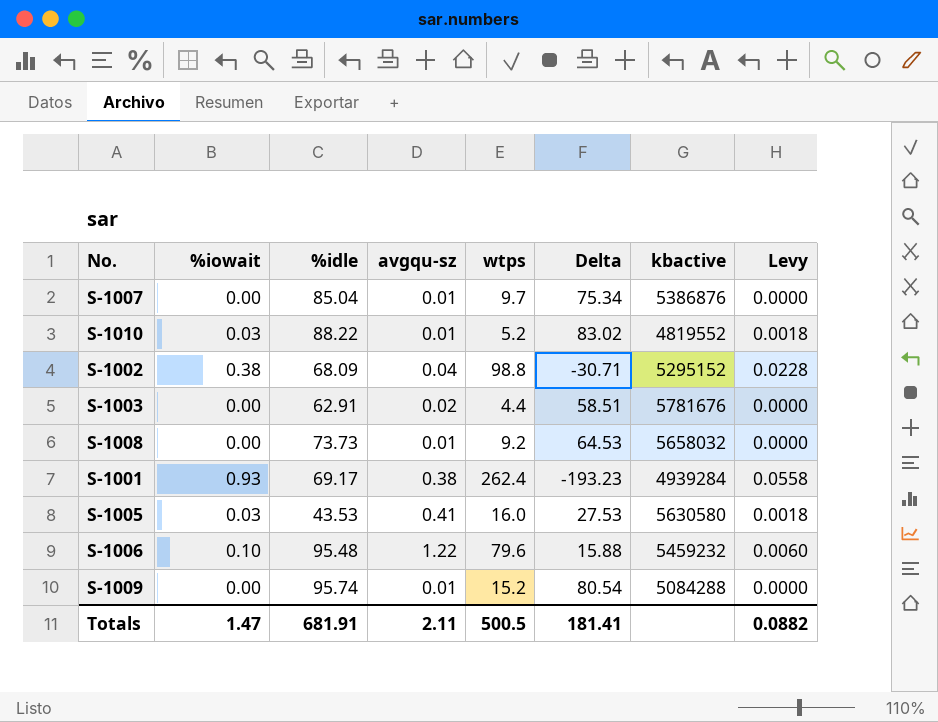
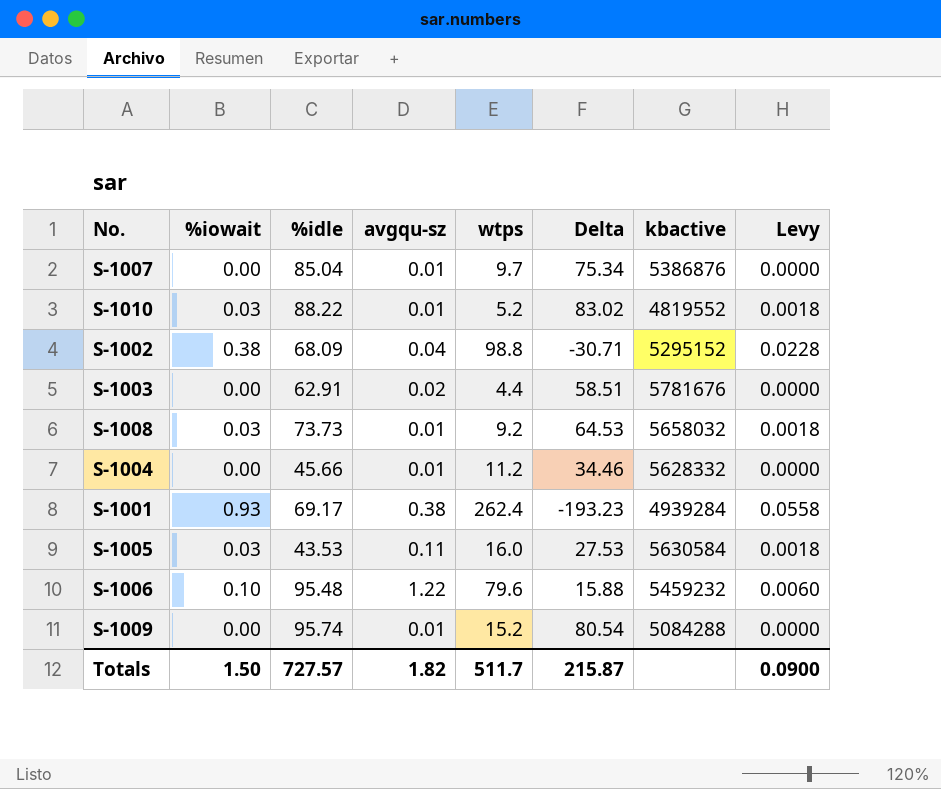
S-1008 | %iowait: 0.00 -> 0.03
S-1008 | Levy: 0.0000 -> 0.0018
row S-1004: none -> 0.00 | 45.66 | 0.01 | 11.2 | 34.46 | 5628332 | 0.0000
S-1005 | avgqu-sz: 0.41 -> 0.11
S-1005 | kbactive: 5630580 -> 5630584
Totals | %iowait: 1.47 -> 1.50
Totals | %idle: 681.91 -> 727.57
Totals | avgqu-sz: 2.11 -> 1.82
Totals | wtps: 500.5 -> 511.7
Totals | Delta: 181.41 -> 215.87
Totals | Levy: 0.0882 -> 0.0900

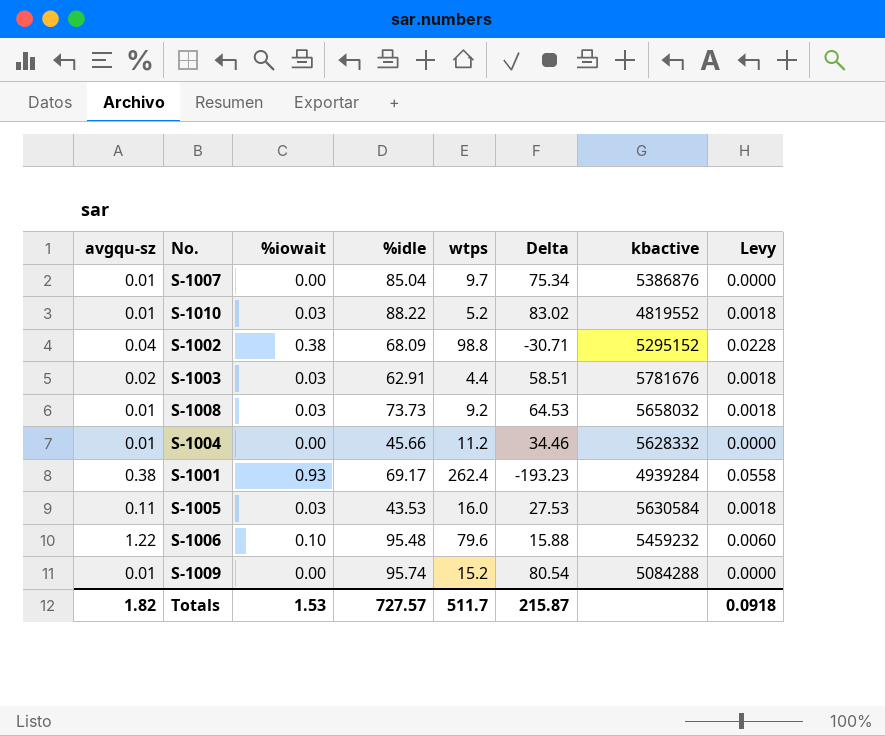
column avgqu-sz | position: 4 -> 1
S-1003 | %iowait: 0.00 -> 0.03
S-1003 | Levy: 0.0000 -> 0.0018
Totals | %iowait: 1.50 -> 1.53
Totals | Levy: 0.0900 -> 0.0918

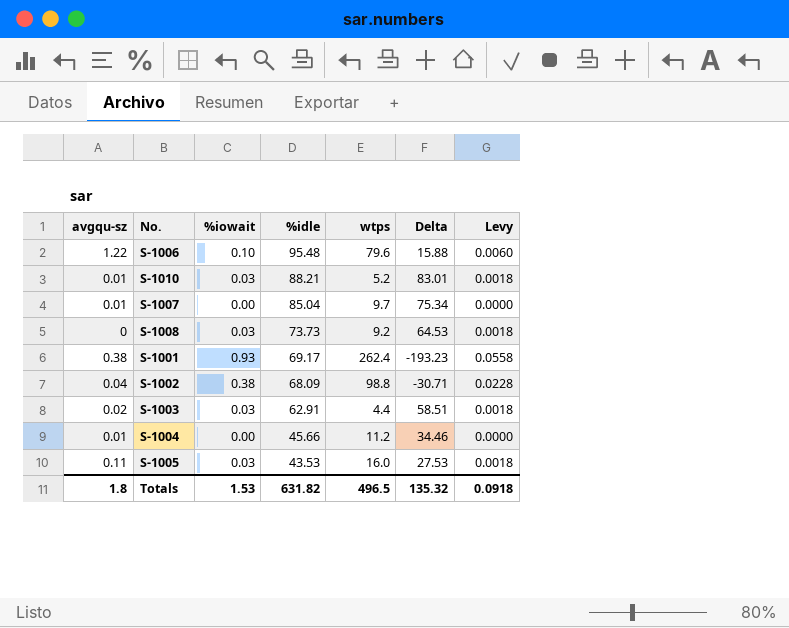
row order: none -> %idle descending
column kbactive | position: 7 -> none
row S-1009: 0.01 | 0.00 | 95.74 | 15.2 | 80.54 | 5084288 | 0.0000 -> none
S-1010 | %idle: 88.22 -> 88.21
S-1010 | Delta: 83.02 -> 83.01
S-1008 | avgqu-sz: 0.01 -> 0
Totals | avgqu-sz: 1.82 -> 1.8
Totals | %idle: 727.57 -> 631.82
Totals | wtps: 511.7 -> 496.5
Totals | Delta: 215.87 -> 135.32

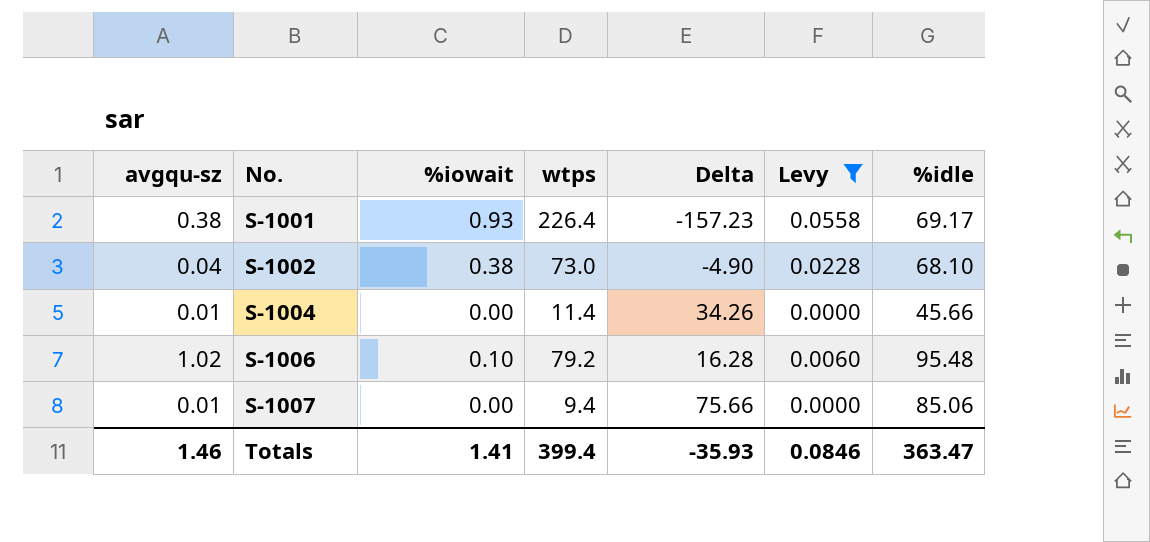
filter: none -> Levy != 0.0018
row order: %idle descending -> No. ascending
column %idle | position: 4 -> 7
S-1001 | wtps: 262.4 -> 226.4
S-1001 | Delta: -193.23 -> -157.23
S-1002 | wtps: 98.8 -> 73.0
S-1002 | Delta: -30.71 -> -4.90
S-1002 | %idle: 68.09 -> 68.10
S-1004 | wtps: 11.2 -> 11.4
S-1004 | Delta: 34.46 -> 34.26
S-1006 | avgqu-sz: 1.22 -> 1.02
S-1006 | wtps: 79.6 -> 79.2
S-1006 | Delta: 15.88 -> 16.28
S-1007 | wtps: 9.7 -> 9.4
S-1007 | Delta: 75.34 -> 75.66
S-1007 | %idle: 85.04 -> 85.06
Totals | avgqu-sz: 1.8 -> 1.46
Totals | %iowait: 1.53 -> 1.41
Totals | wtps: 496.5 -> 399.4
Totals | Delta: 135.32 -> -35.93
Totals | Levy: 0.0918 -> 0.0846
Totals | %idle: 631.82 -> 363.47

